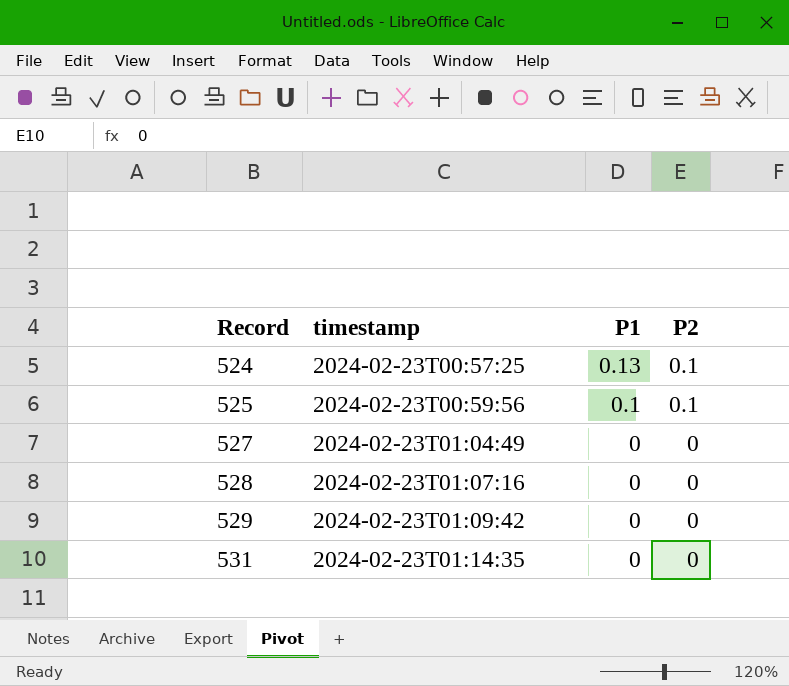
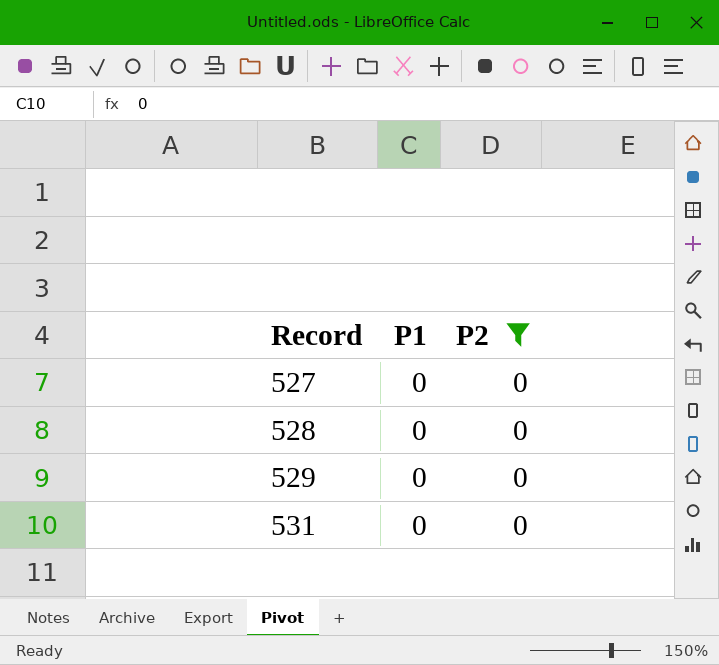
filter: none -> P2 = 0
column timestamp | position: 2 -> none

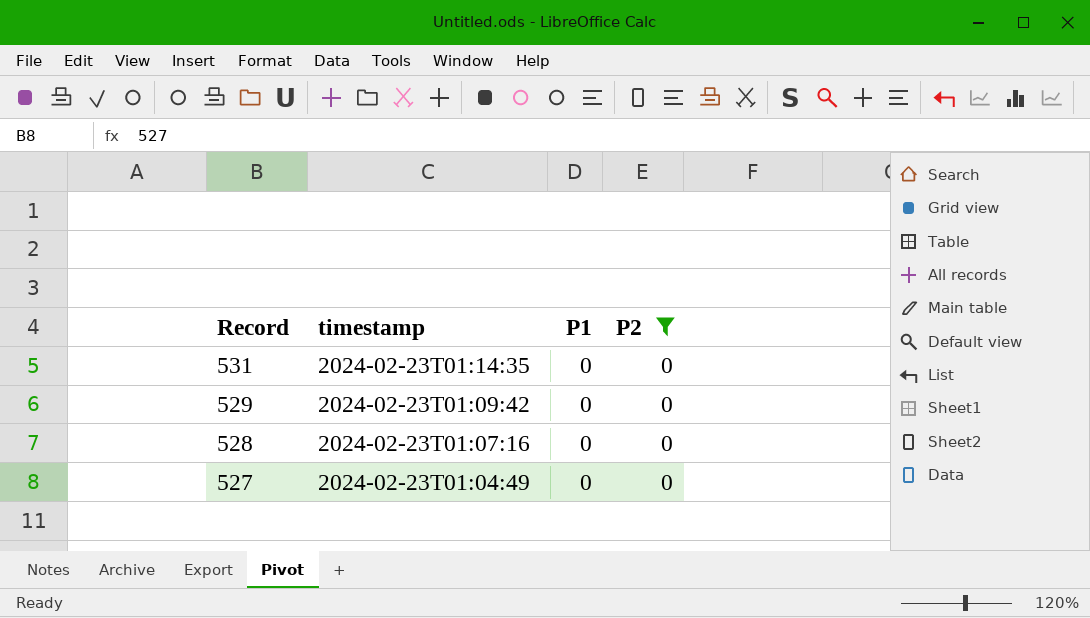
row order: Record ascending -> Record descending
column timestamp | position: none -> 2

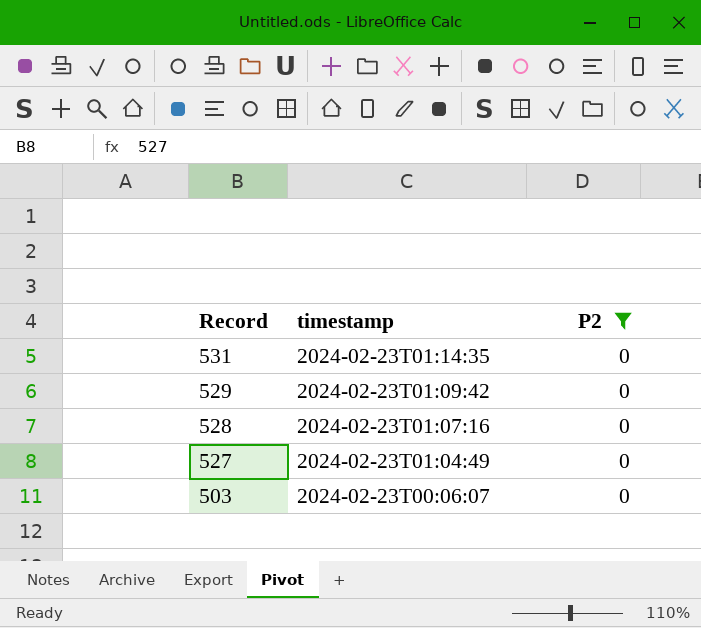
column P1 | position: 3 -> none
row 503: none -> 2024-02-23T00:06:07 | 0

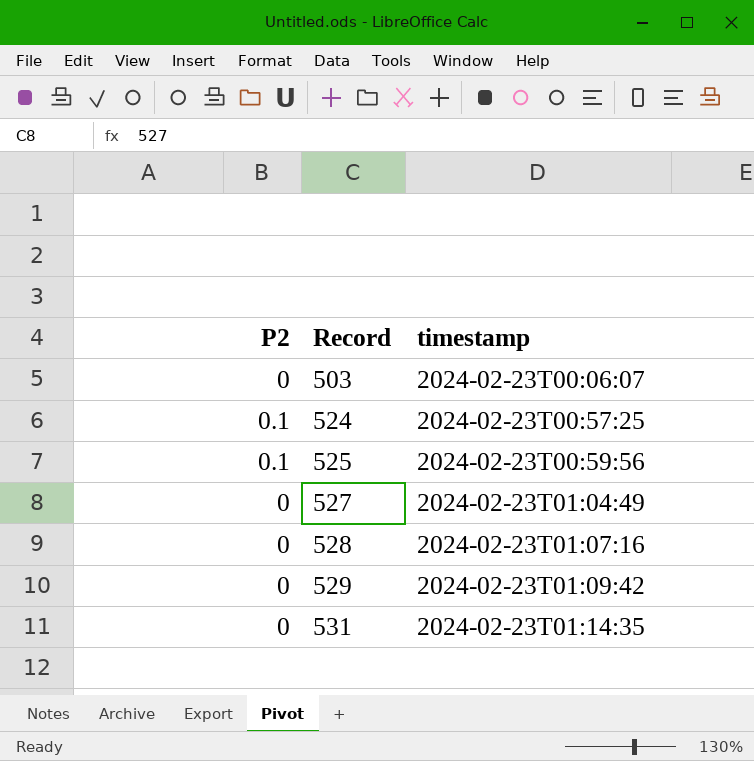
filter: P2 = 0 -> none
row order: Record descending -> Record ascending
column P2 | position: 3 -> 1

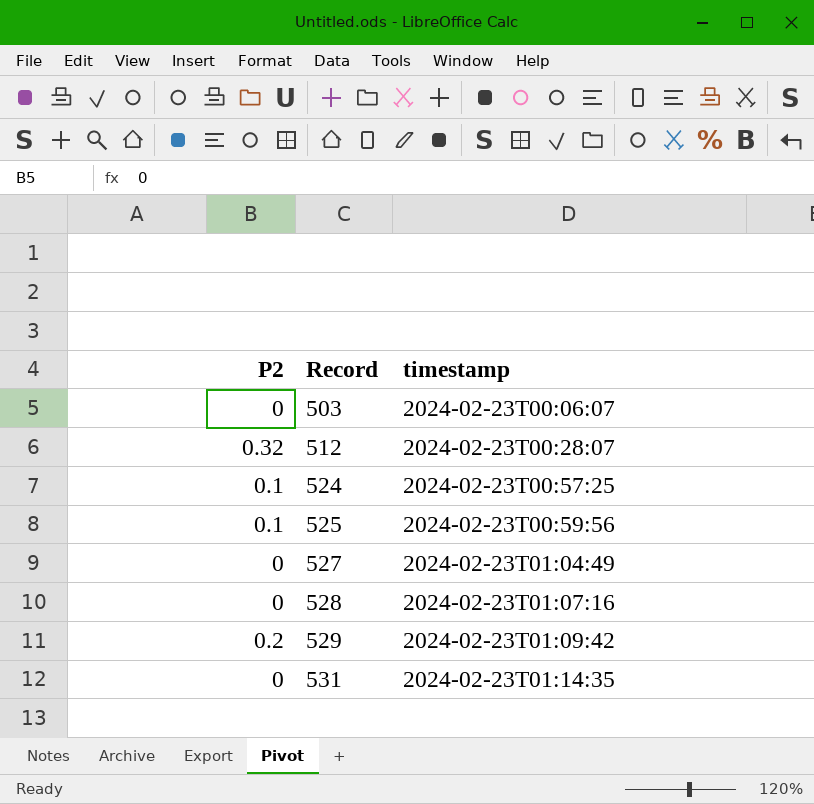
row 512: none -> 0.32 | 2024-02-23T00:28:07
529 | P2: 0 -> 0.2

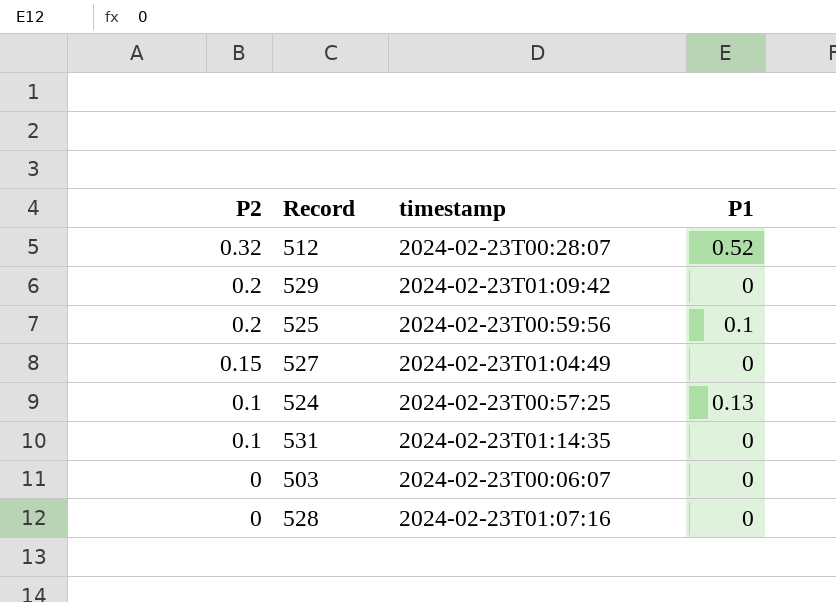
row order: Record ascending -> P2 descending
column P1 | position: none -> 4
525 | P2: 0.1 -> 0.2
527 | P2: 0 -> 0.15
531 | P2: 0 -> 0.1

